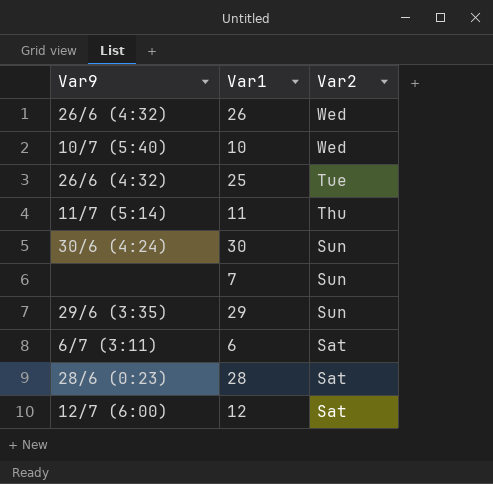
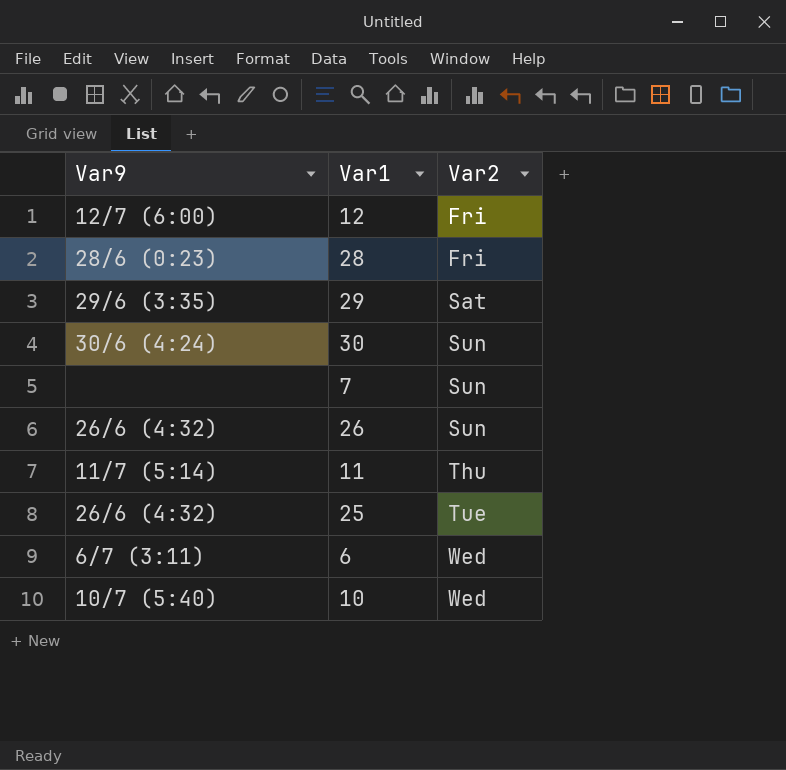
row order: Var2 descending -> Var2 ascending
12 | Var2: Sat -> Fri
28 | Var2: Sat -> Fri
29 | Var2: Sun -> Sat
26 | Var2: Wed -> Sun
6 | Var2: Sat -> Wed

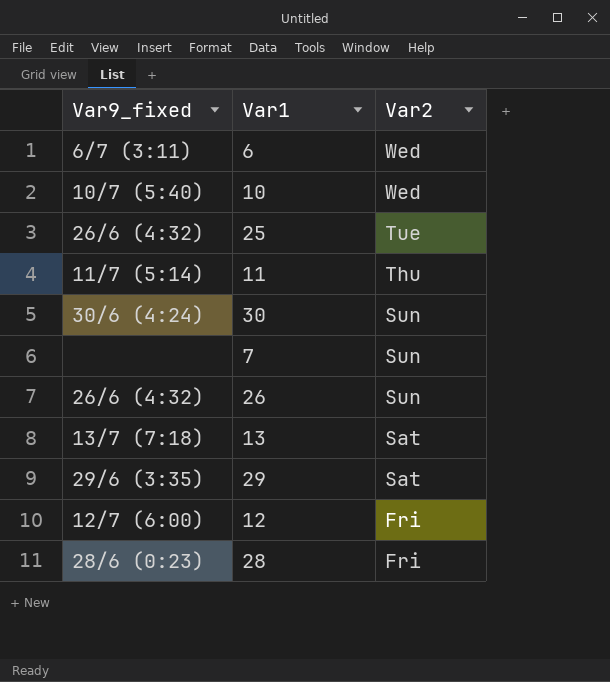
row order: Var2 ascending -> Var2 descending
column name: Var9 -> Var9_fixed
row 13: none -> 13/7 (7:18) | Sat

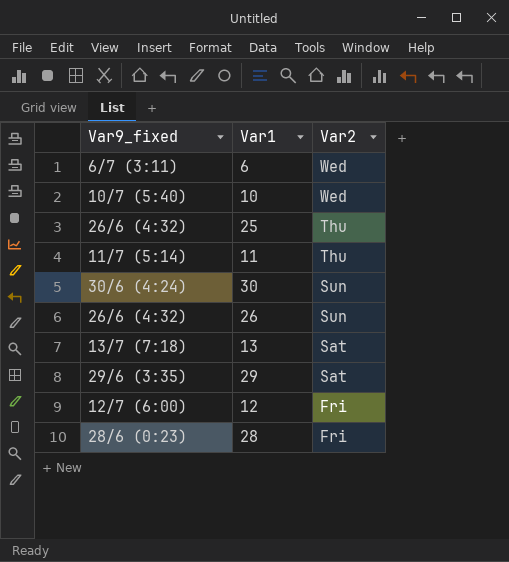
row 7: none | Sun -> none
25 | Var2: Tue -> Thu

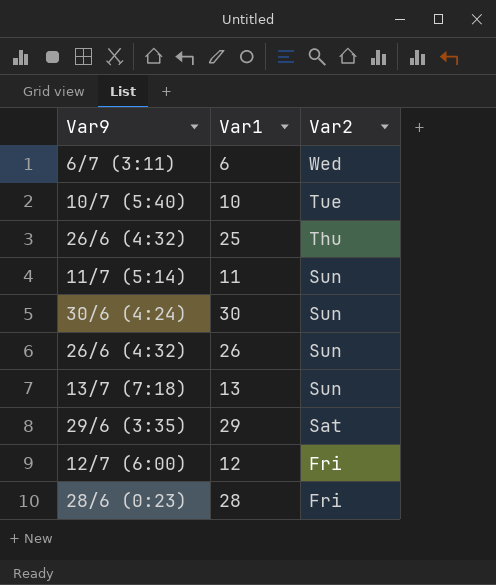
column name: Var9_fixed -> Var9
10 | Var2: Wed -> Tue
11 | Var2: Thu -> Sun
13 | Var2: Sat -> Sun

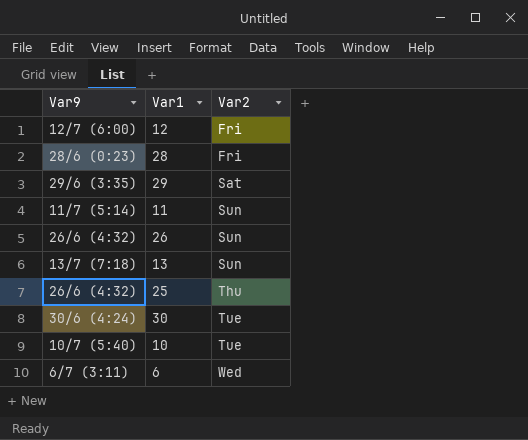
row order: Var2 descending -> Var2 ascending
30 | Var2: Sun -> Tue

